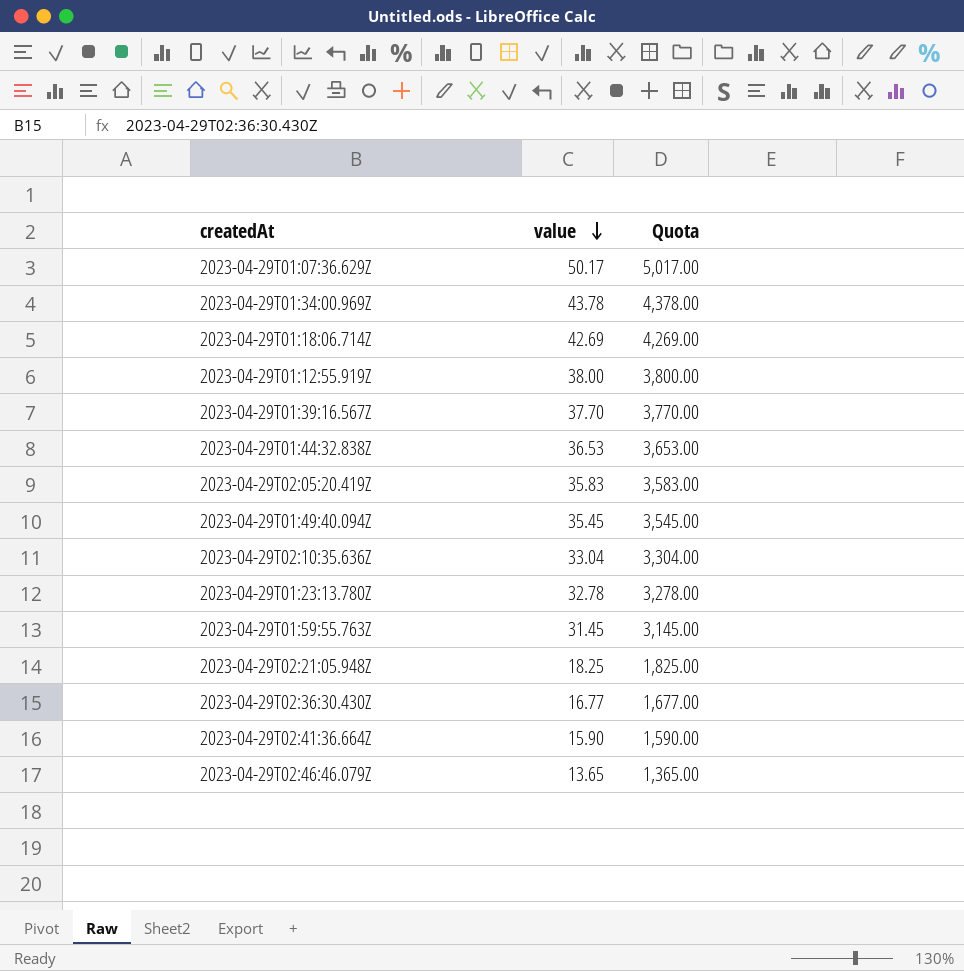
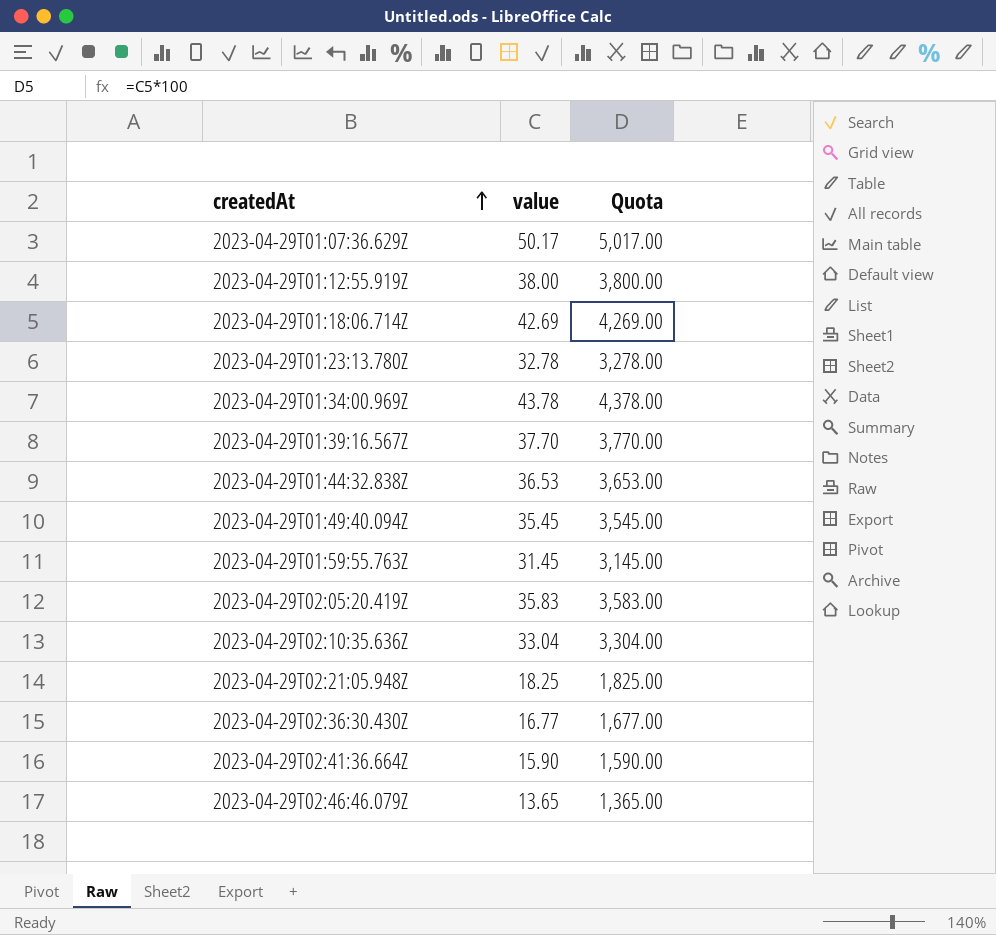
row order: value descending -> createdAt ascending

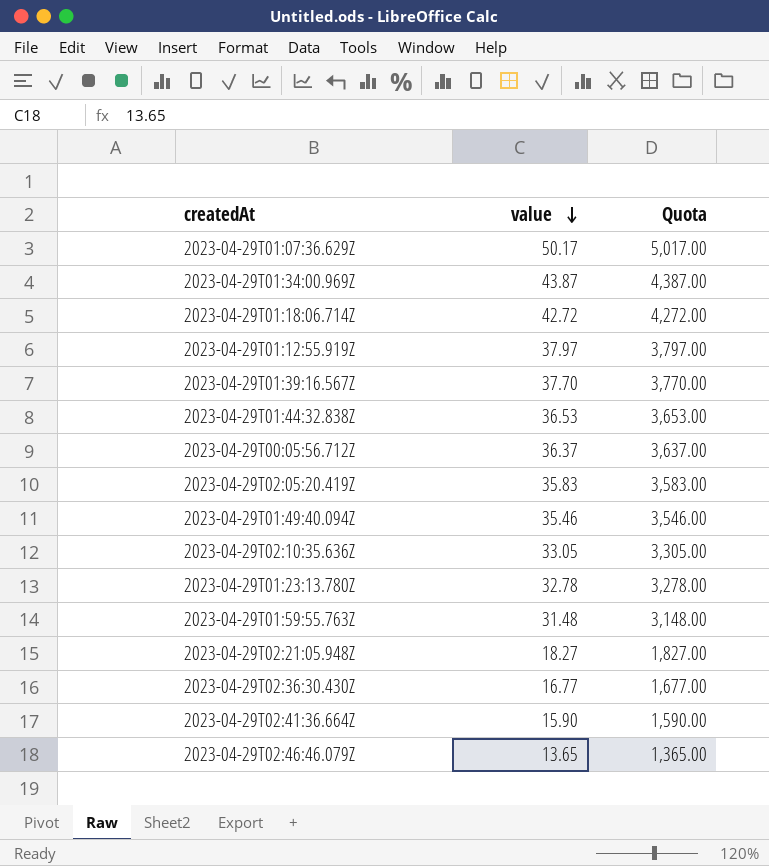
row order: createdAt ascending -> value descending
2023-04-29T01:34:00.969Z | value: 43.78 -> 43.87
2023-04-29T01:34:00.969Z | Quota: 4,378.00 -> 4,387.00
2023-04-29T01:18:06.714Z | value: 42.69 -> 42.72
2023-04-29T01:18:06.714Z | Quota: 4,269.00 -> 4,272.00
2023-04-29T01:12:55.919Z | value: 38.00 -> 37.97
2023-04-29T01:12:55.919Z | Quota: 3,800.00 -> 3,797.00
row 2023-04-29T00:05:56.712Z: none -> 36.37 | 3,637.00
2023-04-29T01:49:40.094Z | value: 35.45 -> 35.46
2023-04-29T01:49:40.094Z | Quota: 3,545.00 -> 3,546.00
2023-04-29T02:10:35.636Z | value: 33.04 -> 33.05
2023-04-29T02:10:35.636Z | Quota: 3,304.00 -> 3,305.00
2023-04-29T01:59:55.763Z | value: 31.45 -> 31.48
2023-04-29T01:59:55.763Z | Quota: 3,145.00 -> 3,148.00
2023-04-29T02:21:05.948Z | value: 18.25 -> 18.27
2023-04-29T02:21:05.948Z | Quota: 1,825.00 -> 1,827.00

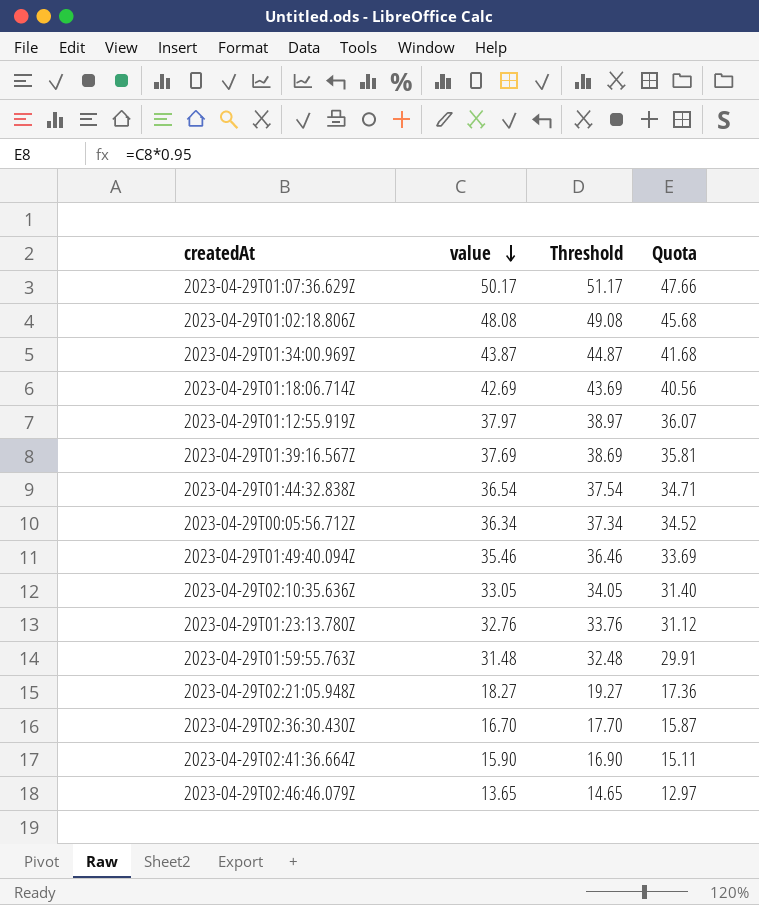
column Threshold | formula: none -> [value] + 1
column Quota | formula: [value] * 100 -> [value] * 0.95
row 2023-04-29T02:05:20.419Z: 35.83 | 3,583.00 -> none
row 2023-04-29T01:02:18.806Z: none -> 48.08 | 49.08 | 45.68
2023-04-29T01:18:06.714Z | value: 42.72 -> 42.69
2023-04-29T01:39:16.567Z | value: 37.70 -> 37.69
2023-04-29T01:44:32.838Z | value: 36.53 -> 36.54
2023-04-29T00:05:56.712Z | value: 36.37 -> 36.34
2023-04-29T01:23:13.780Z | value: 32.78 -> 32.76
2023-04-29T02:36:30.430Z | value: 16.77 -> 16.70

